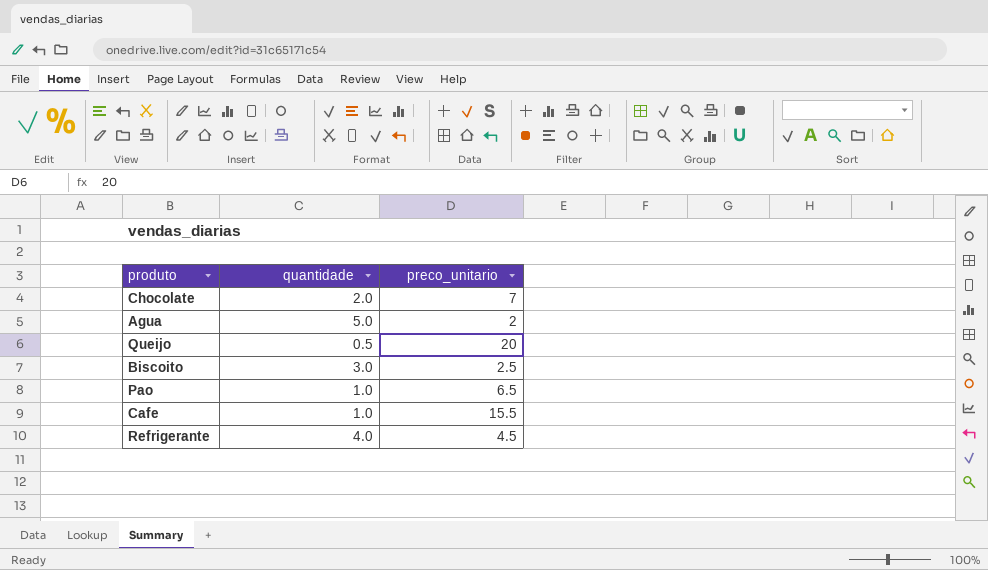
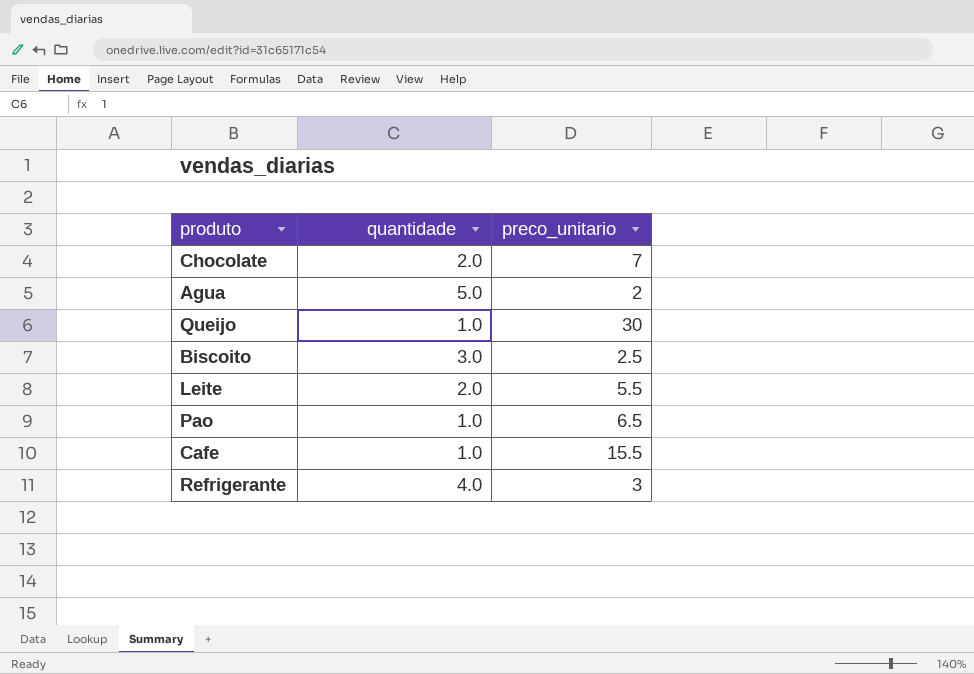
Queijo | quantidade: 0.5 -> 1.0
Queijo | preco_unitario: 20 -> 30
row Leite: none -> 2.0 | 5.5
Refrigerante | preco_unitario: 4.5 -> 3

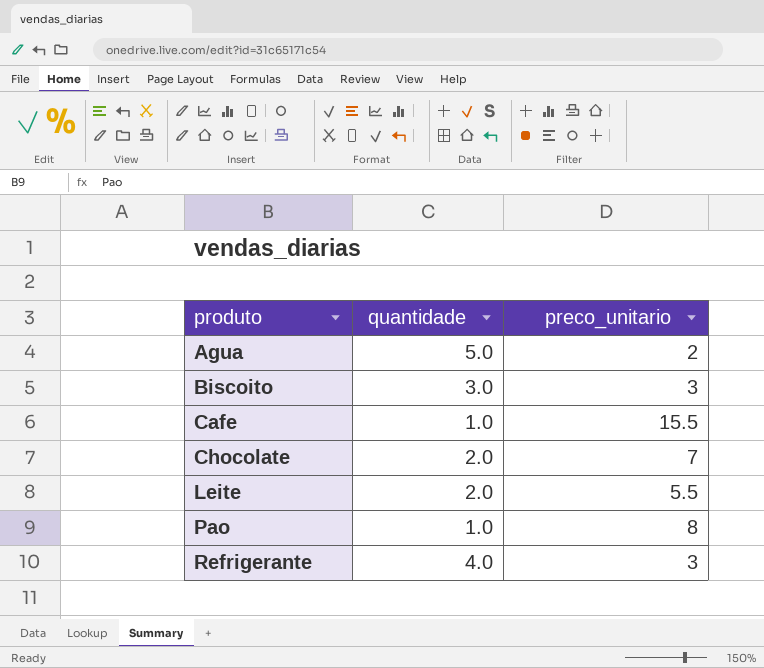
row order: none -> produto ascending
row Queijo: 1.0 | 30 -> none
Biscoito | preco_unitario: 2.5 -> 3
Pao | preco_unitario: 6.5 -> 8

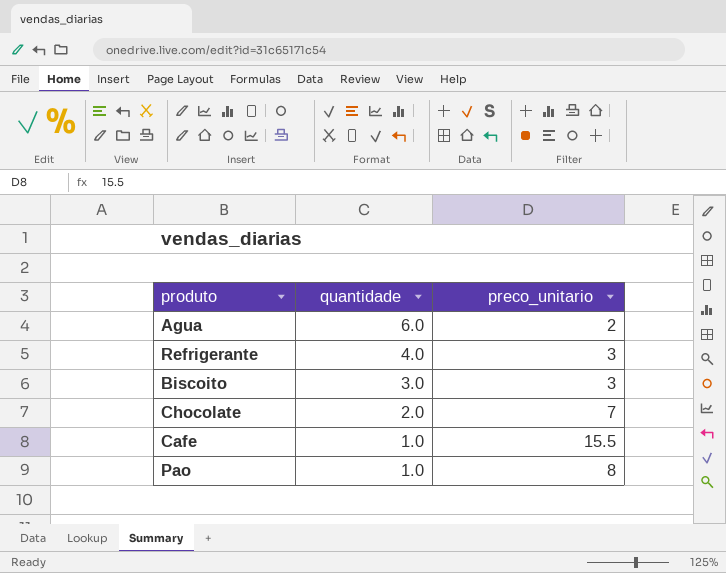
row order: produto ascending -> quantidade descending
row Leite: 2.0 | 5.5 -> none
Agua | quantidade: 5.0 -> 6.0

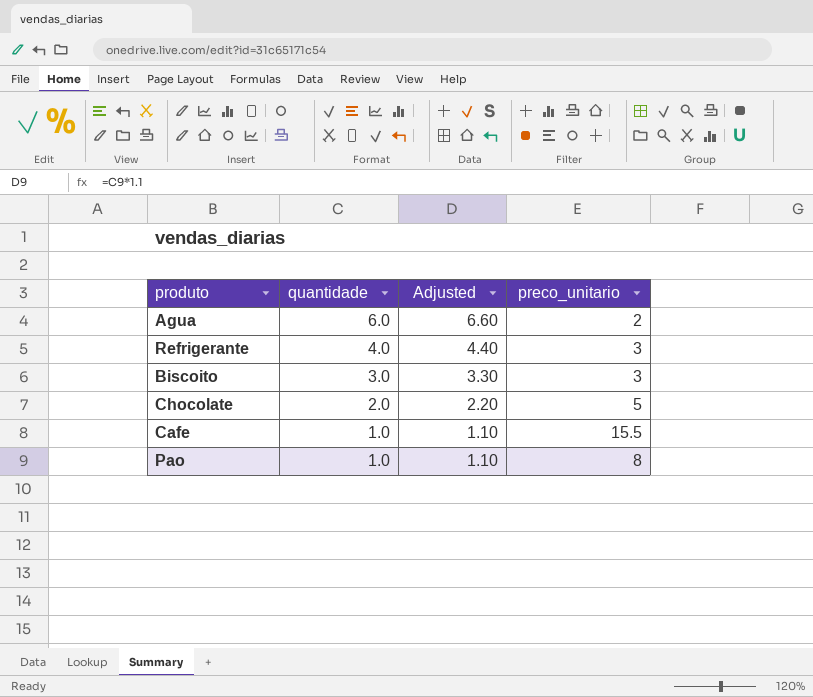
column Adjusted | formula: none -> [quantidade] * 1.1
Chocolate | preco_unitario: 7 -> 5

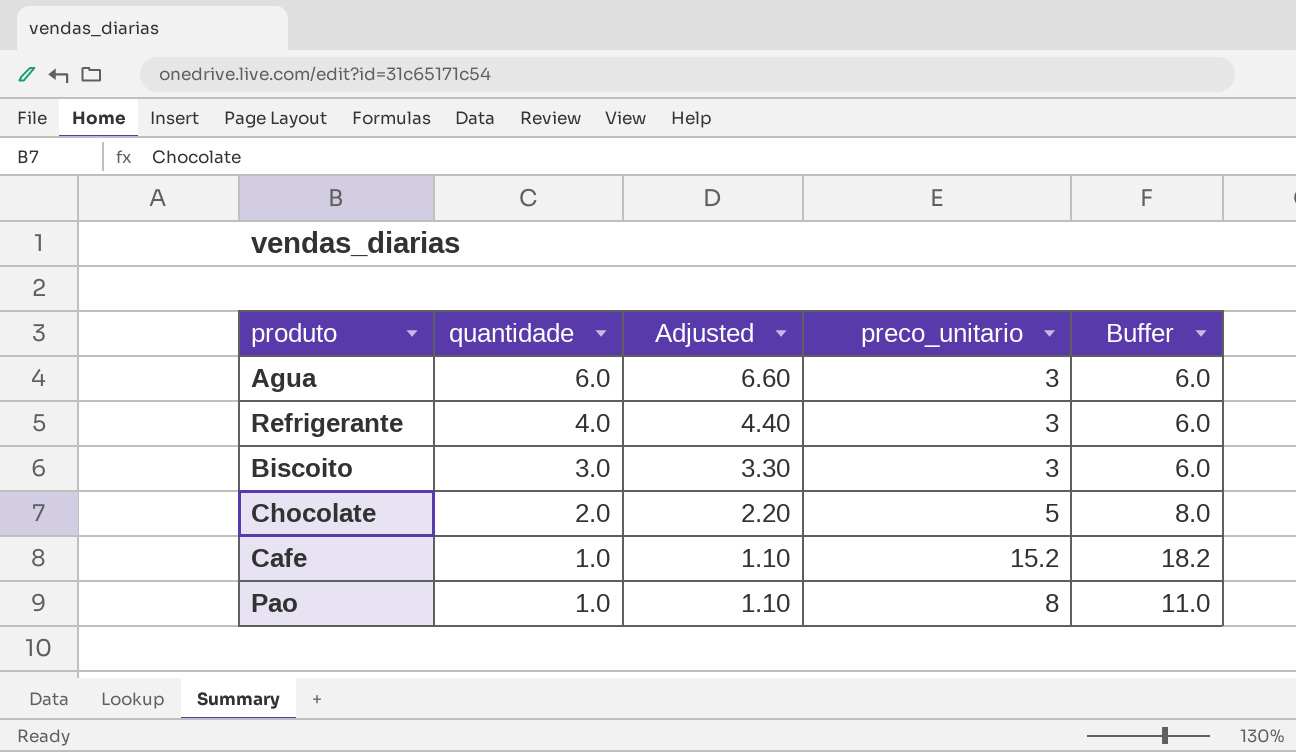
column Buffer | formula: none -> [preco_unitario] + 3
Agua | preco_unitario: 2 -> 3
Cafe | preco_unitario: 15.5 -> 15.2

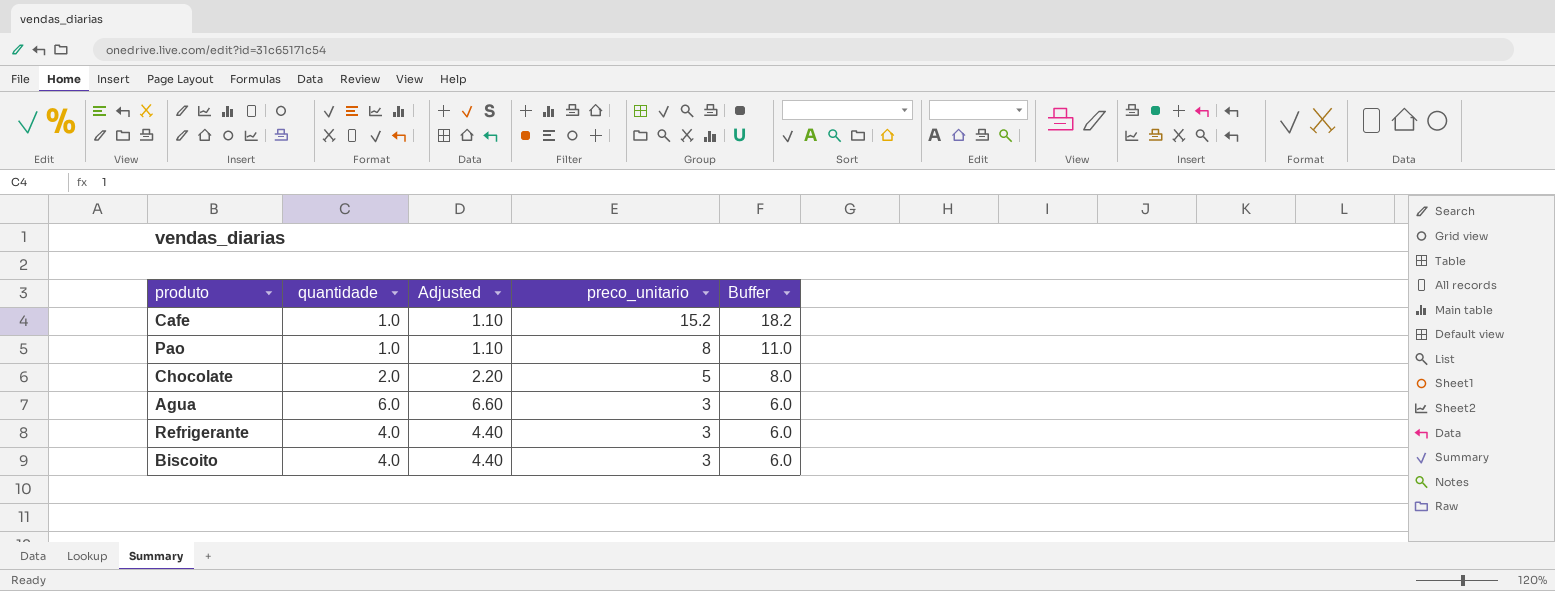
row order: quantidade descending -> preco_unitario descending
Biscoito | quantidade: 3.0 -> 4.0
Biscoito | Adjusted: 3.30 -> 4.40

